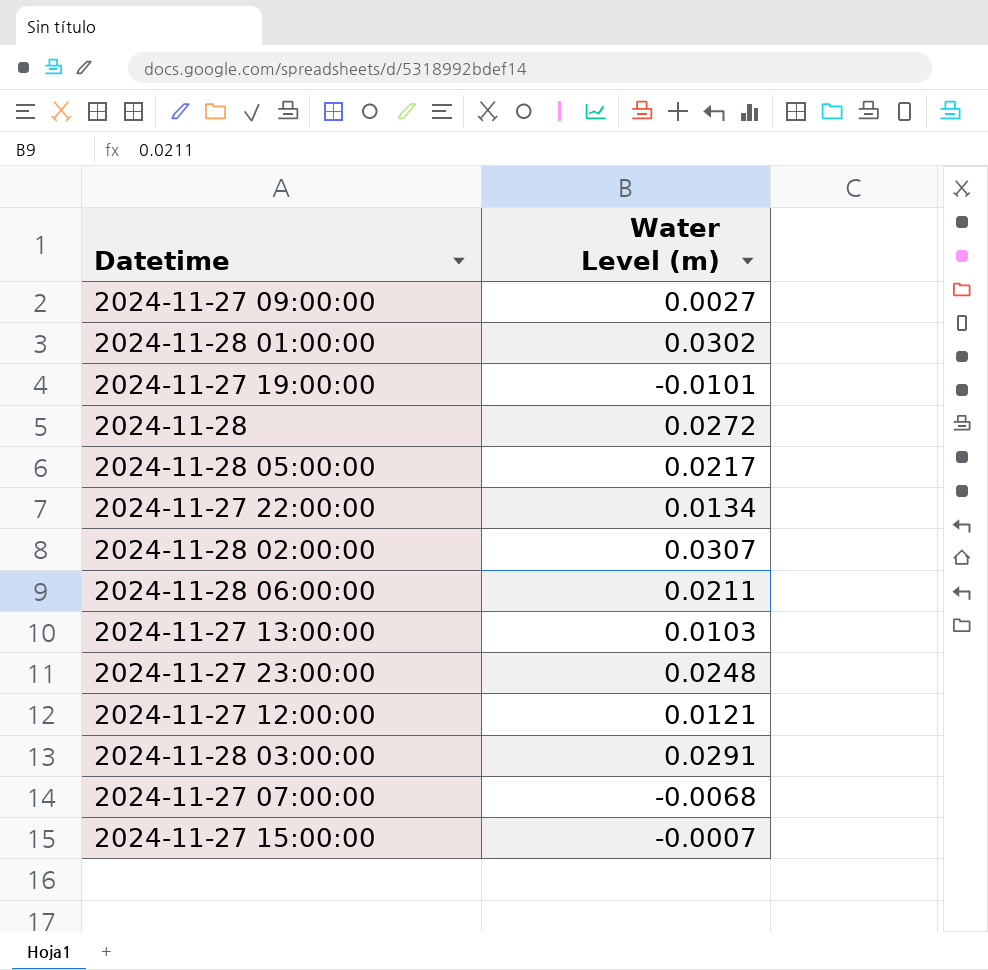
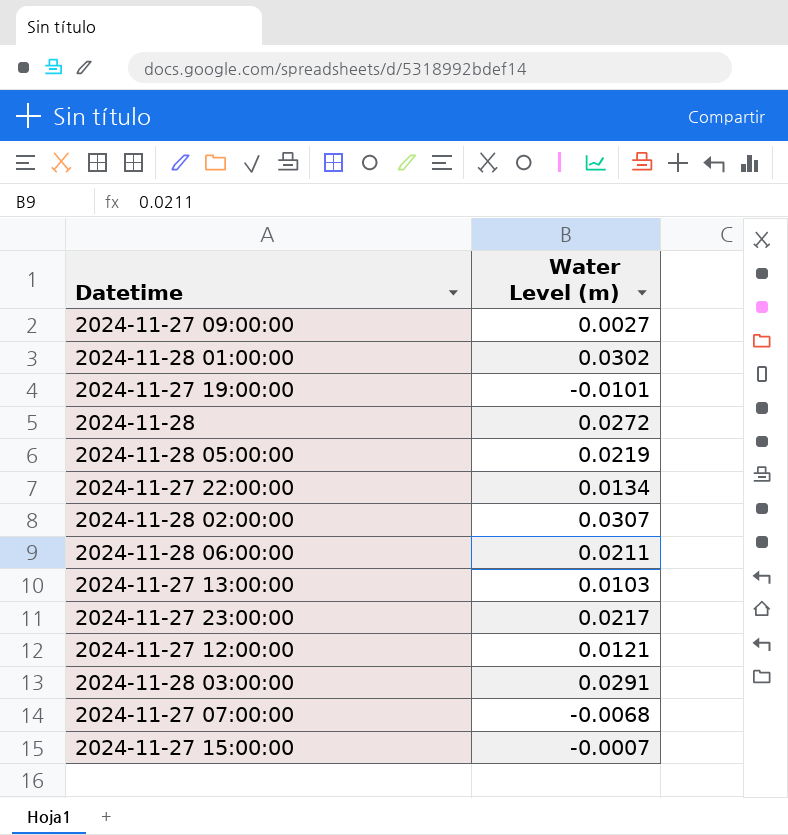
2024-11-28 05:00:00 | Water Level (m): 0.0217 -> 0.0219
2024-11-27 23:00:00 | Water Level (m): 0.0248 -> 0.0217

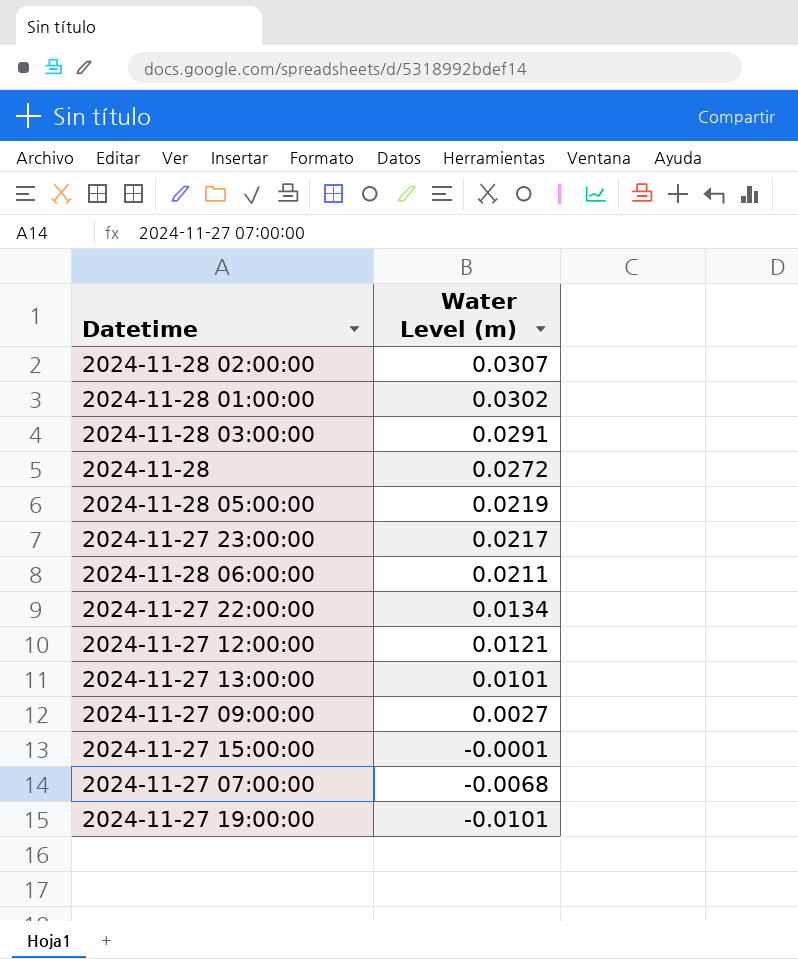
row order: none -> Water Level (m) descending
2024-11-27 13:00:00 | Water Level (m): 0.0103 -> 0.0101
2024-11-27 15:00:00 | Water Level (m): -0.0007 -> -0.0001

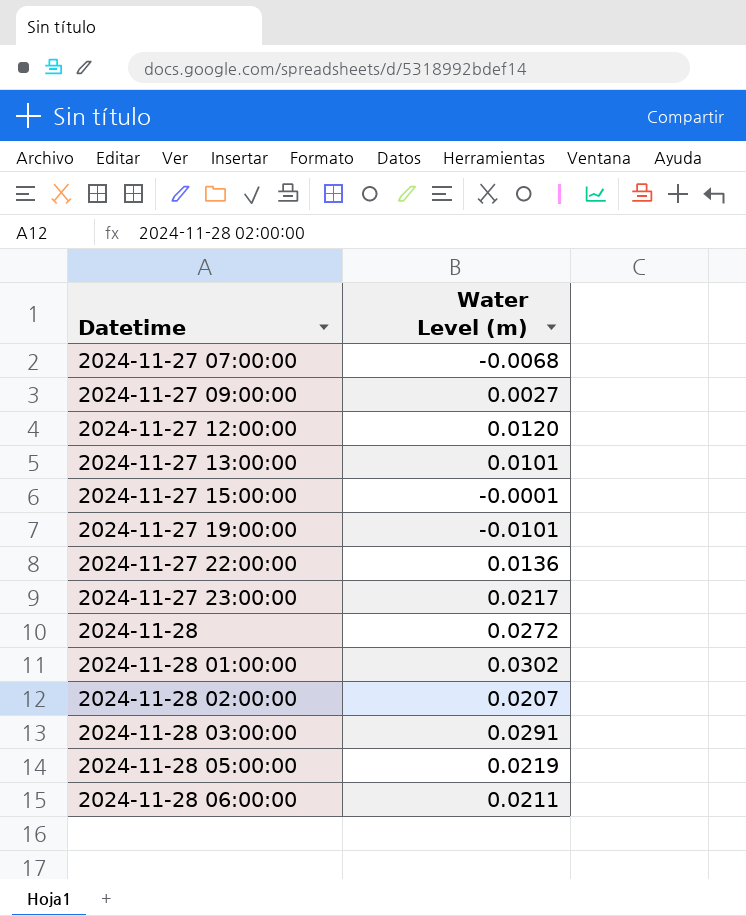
row order: Water Level (m) descending -> Datetime ascending
2024-11-27 12:00:00 | Water Level (m): 0.0121 -> 0.0120
2024-11-27 22:00:00 | Water Level (m): 0.0134 -> 0.0136
2024-11-28 02:00:00 | Water Level (m): 0.0307 -> 0.0207

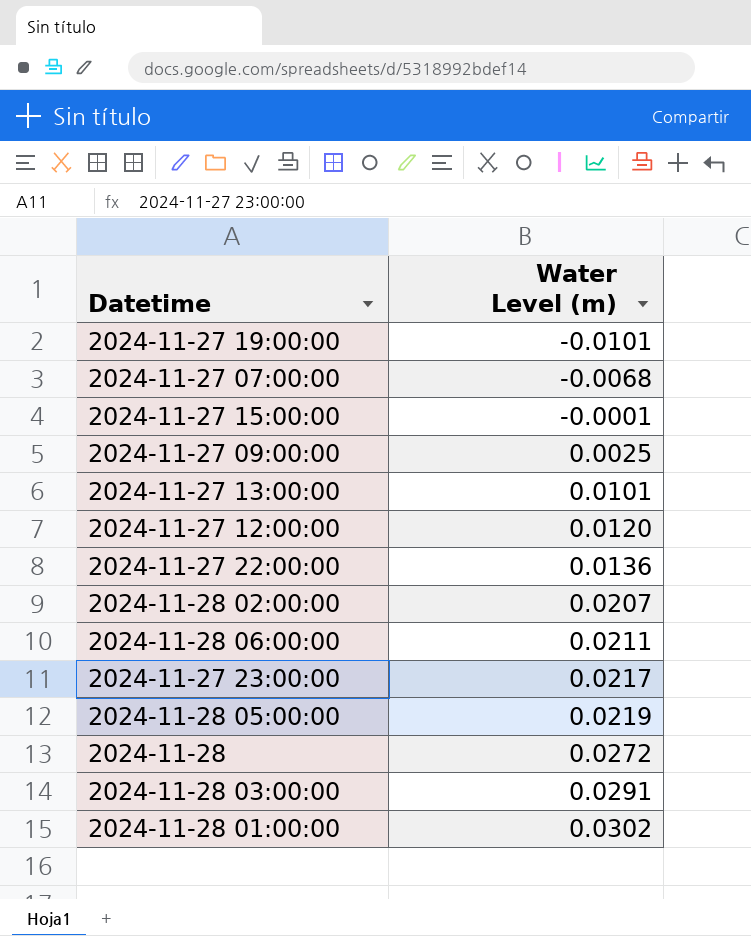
row order: Datetime ascending -> Water Level (m) ascending
2024-11-27 09:00:00 | Water Level (m): 0.0027 -> 0.0025

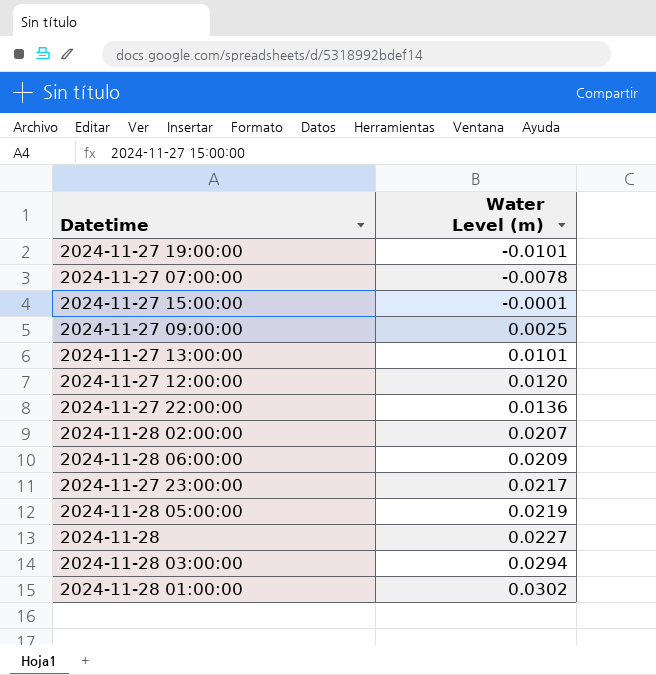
2024-11-27 07:00:00 | Water Level (m): -0.0068 -> -0.0078
2024-11-28 06:00:00 | Water Level (m): 0.0211 -> 0.0209
2024-11-28 | Water Level (m): 0.0272 -> 0.0227
2024-11-28 03:00:00 | Water Level (m): 0.0291 -> 0.0294

